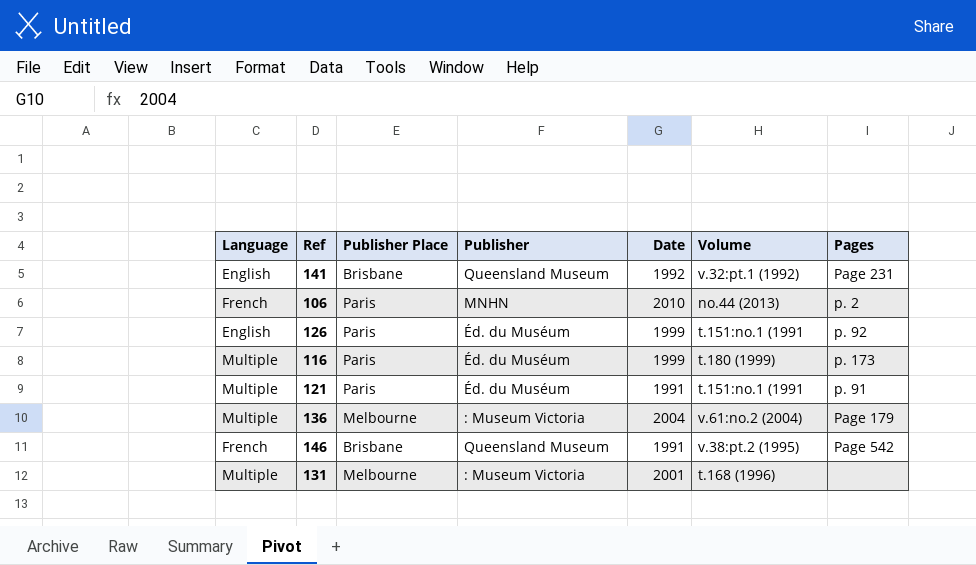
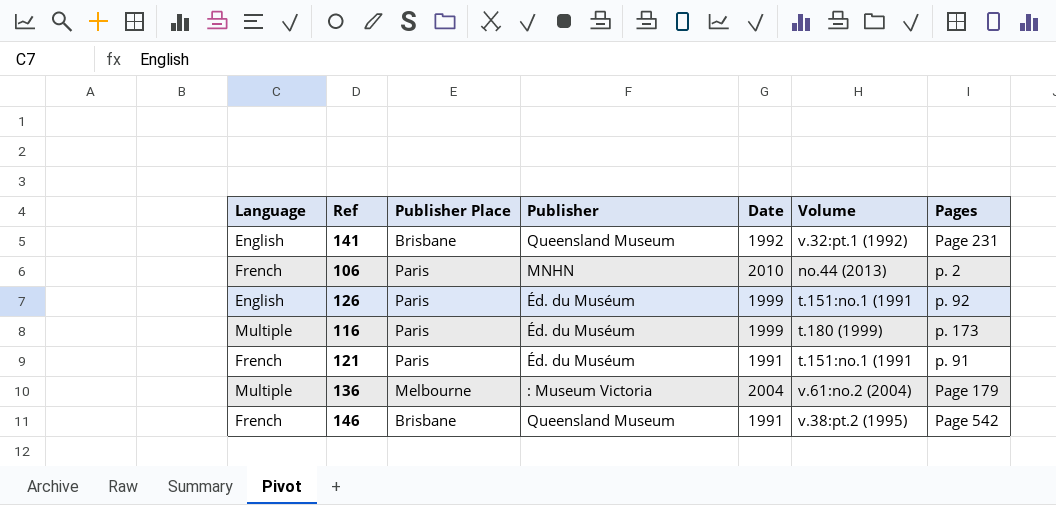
row 131: Multiple | Melbourne | : Museum Victoria | 2001 | t.168 (1996) | none -> none
121 | Language: Multiple -> French

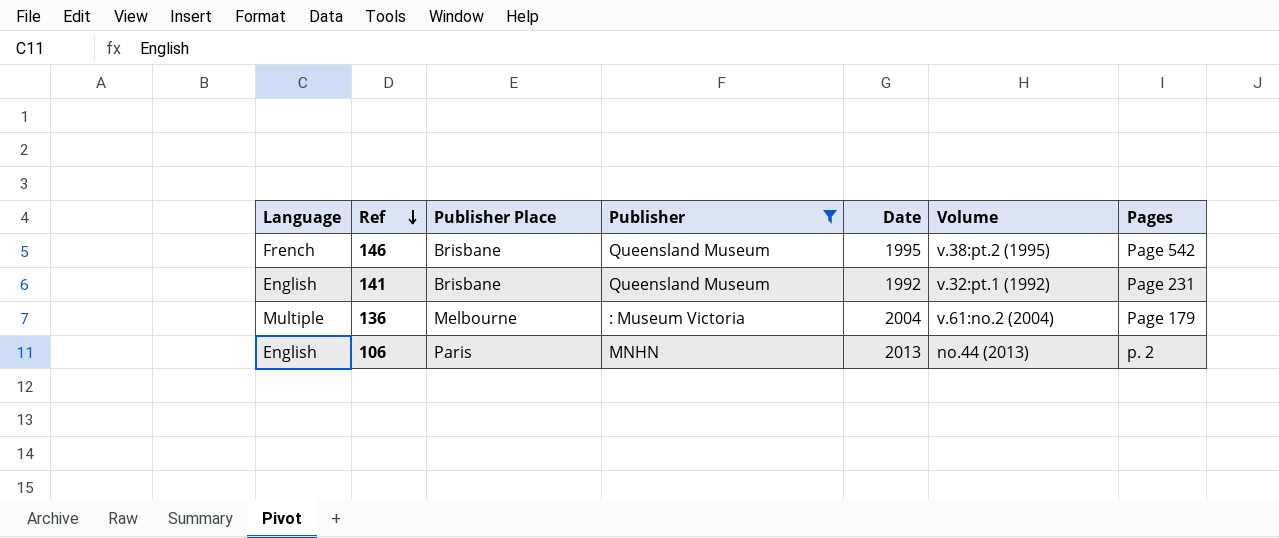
filter: none -> Publisher != Éd. du Muséum
row order: none -> Ref descending
146 | Date: 1991 -> 1995
106 | Language: French -> English
106 | Date: 2010 -> 2013

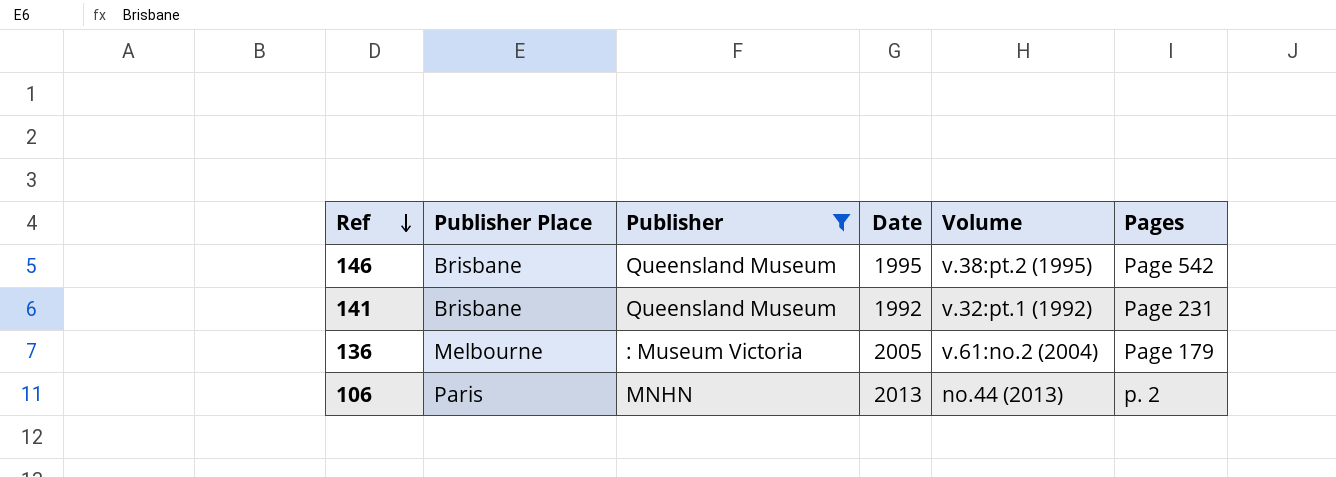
column Language | position: 1 -> none
136 | Date: 2004 -> 2005

